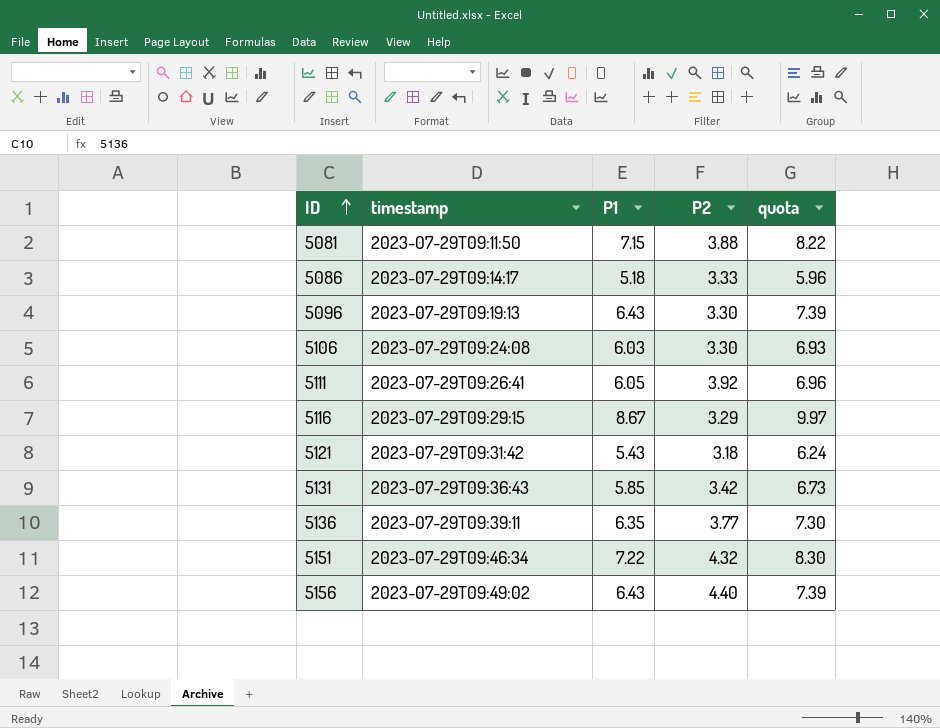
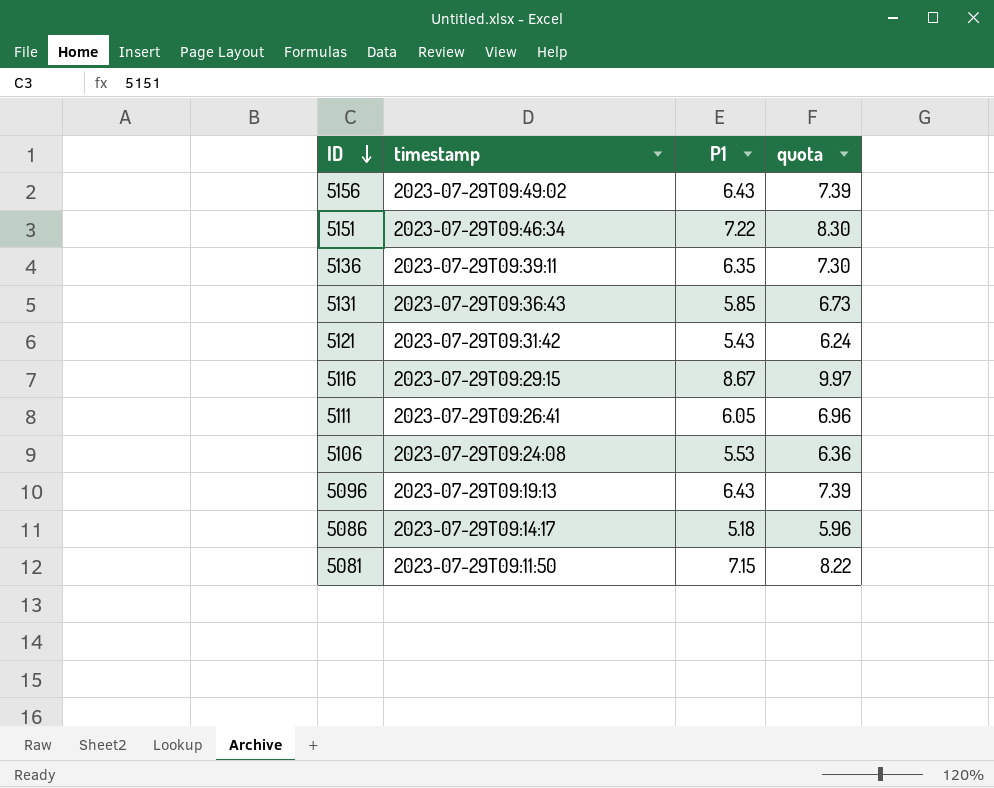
row order: ID ascending -> ID descending
column P2 | position: 4 -> none
5106 | P1: 6.03 -> 5.53
5106 | quota: 6.93 -> 6.36

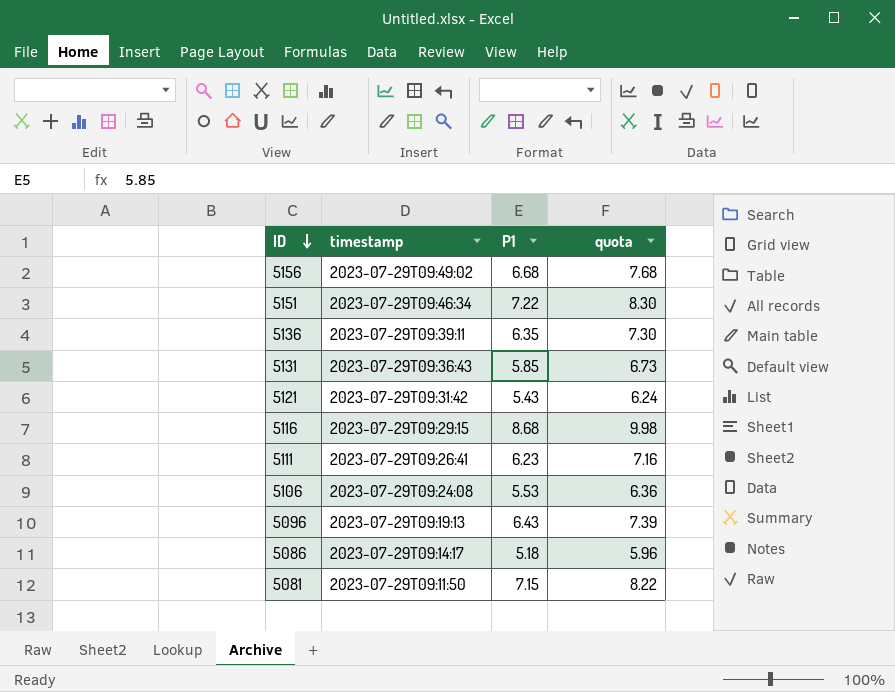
5156 | P1: 6.43 -> 6.68
5156 | quota: 7.39 -> 7.68
5116 | P1: 8.67 -> 8.68
5116 | quota: 9.97 -> 9.98
5111 | P1: 6.05 -> 6.23
5111 | quota: 6.96 -> 7.16

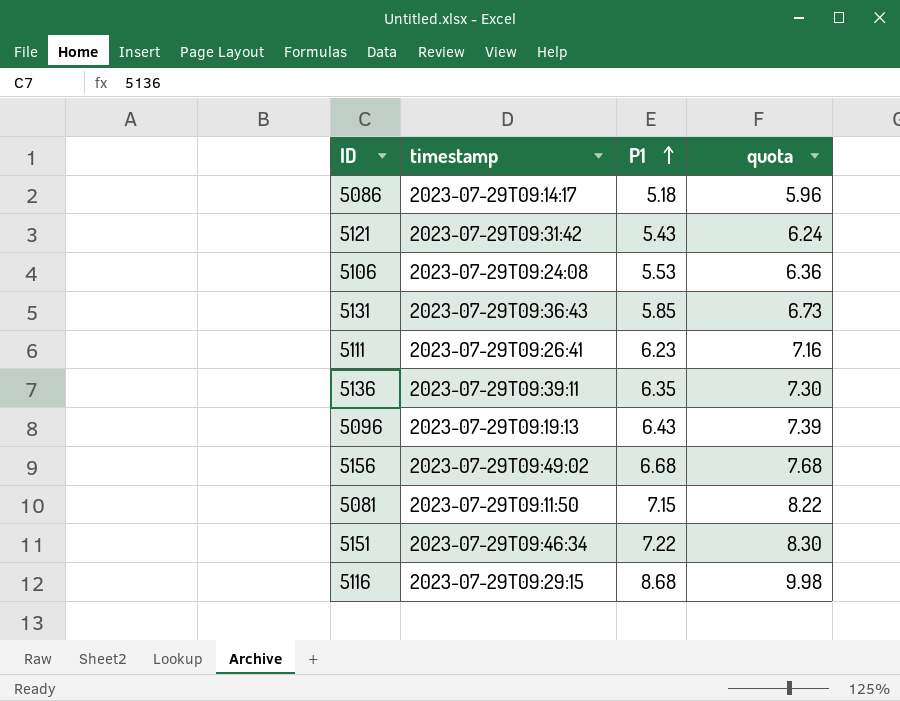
row order: ID descending -> P1 ascending

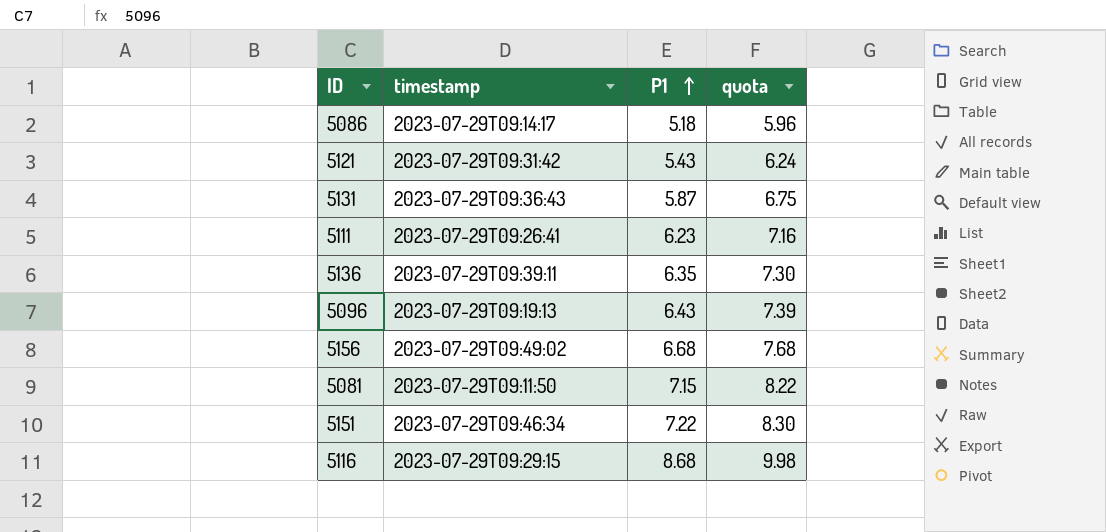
row 5106: 2023-07-29T09:24:08 | 5.53 | 6.36 -> none
5131 | P1: 5.85 -> 5.87
5131 | quota: 6.73 -> 6.75

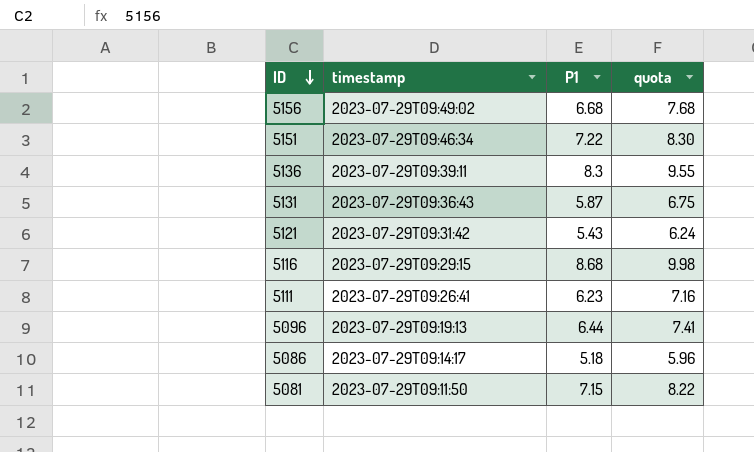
row order: P1 ascending -> ID descending
5136 | P1: 6.35 -> 8.3
5136 | quota: 7.30 -> 9.55
5096 | P1: 6.43 -> 6.44
5096 | quota: 7.39 -> 7.41

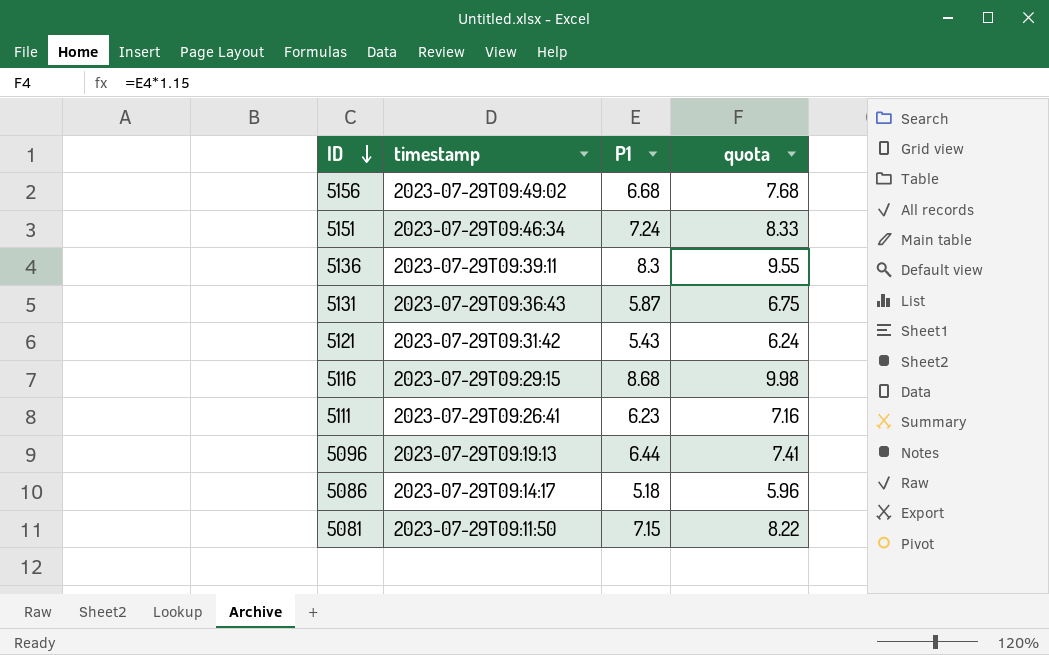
5151 | P1: 7.22 -> 7.24
5151 | quota: 8.30 -> 8.33

